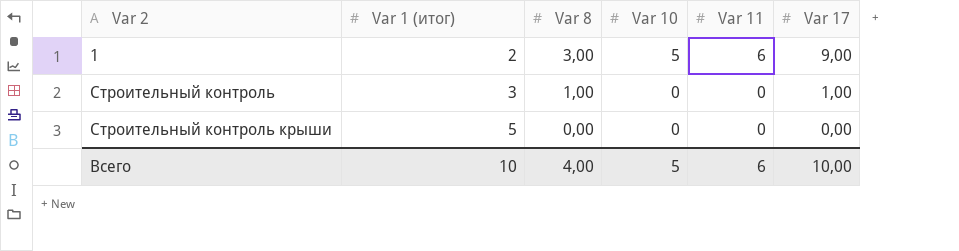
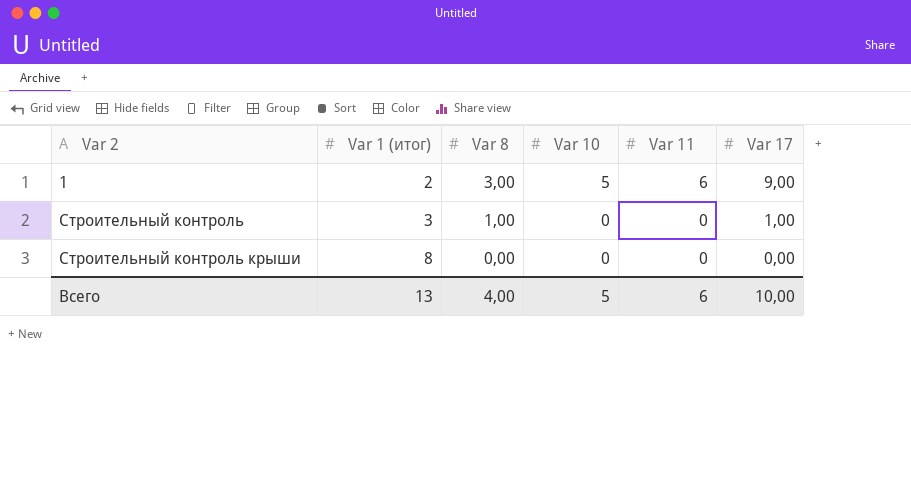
Строительный контроль крыши | Var 1 (итог): 5 -> 8
Всего | Var 1 (итог): 10 -> 13

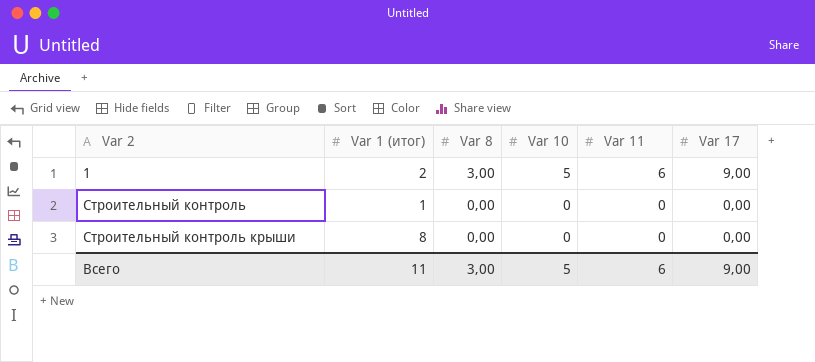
Строительный контроль | Var 1 (итог): 3 -> 1
Строительный контроль | Var 8: 1,00 -> 0,00
Строительный контроль | Var 17: 1,00 -> 0,00
Всего | Var 1 (итог): 13 -> 11
Всего | Var 8: 4,00 -> 3,00
Всего | Var 17: 10,00 -> 9,00

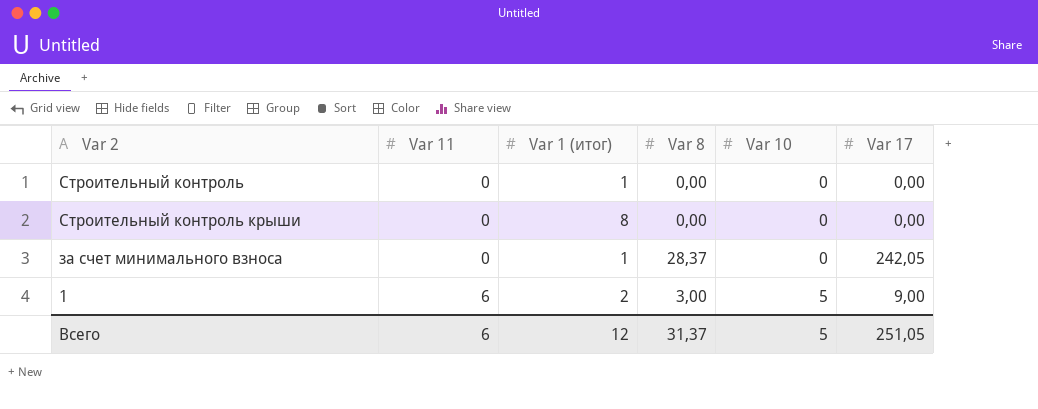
row order: Var 2 ascending -> Var 11 ascending
column Var 11 | position: 5 -> 2
row за счет минимального взноса: none -> 0 | 1 | 28,37 | 0 | 242,05
Всего | Var 1 (итог): 11 -> 12
Всего | Var 8: 3,00 -> 31,37
Всего | Var 17: 9,00 -> 251,05

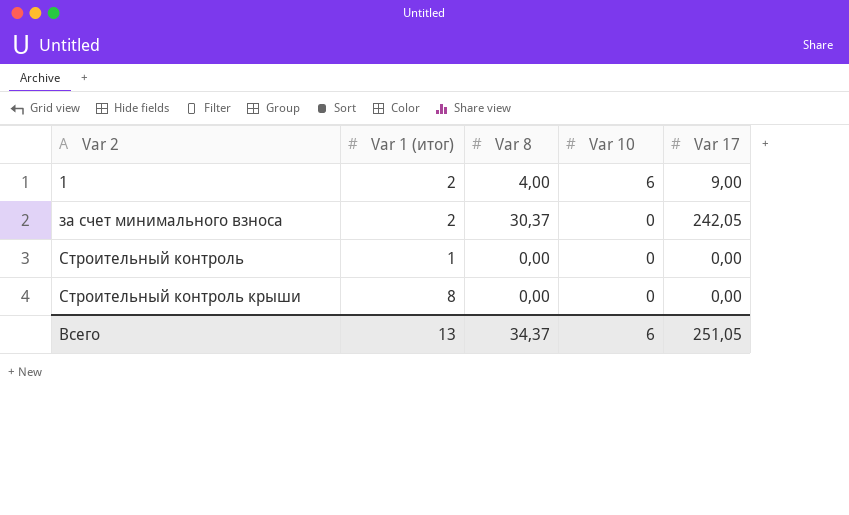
row order: Var 11 ascending -> Var 2 ascending
column Var 11 | position: 2 -> none
1 | Var 8: 3,00 -> 4,00
1 | Var 10: 5 -> 6
за счет минимального взноса | Var 1 (итог): 1 -> 2
за счет минимального взноса | Var 8: 28,37 -> 30,37
Всего | Var 1 (итог): 12 -> 13
Всего | Var 8: 31,37 -> 34,37
Всего | Var 10: 5 -> 6

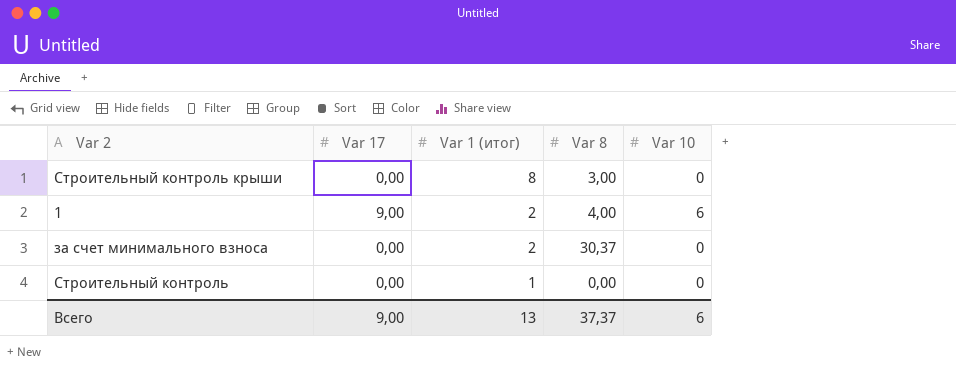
row order: Var 2 ascending -> Var 1 (итог) descending
column Var 17 | position: 5 -> 2
Строительный контроль крыши | Var 8: 0,00 -> 3,00
за счет минимального взноса | Var 17: 242,05 -> 0,00
Всего | Var 17: 251,05 -> 9,00
Всего | Var 8: 34,37 -> 37,37

